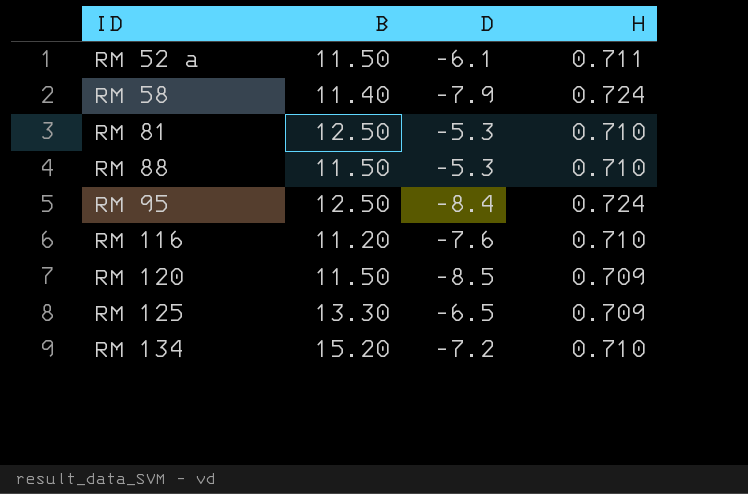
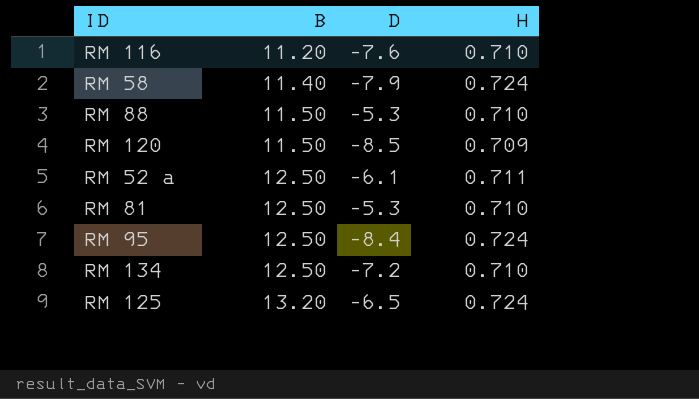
row order: ID ascending -> B ascending
RM 52 a | B: 11.50 -> 12.50
RM 134 | B: 15.20 -> 12.50
RM 125 | B: 13.30 -> 13.20
RM 125 | H: 0.709 -> 0.724

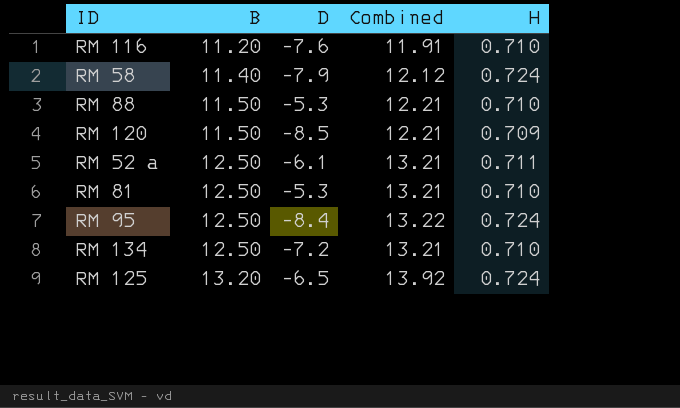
column Combined | formula: none -> [B] + [H]

